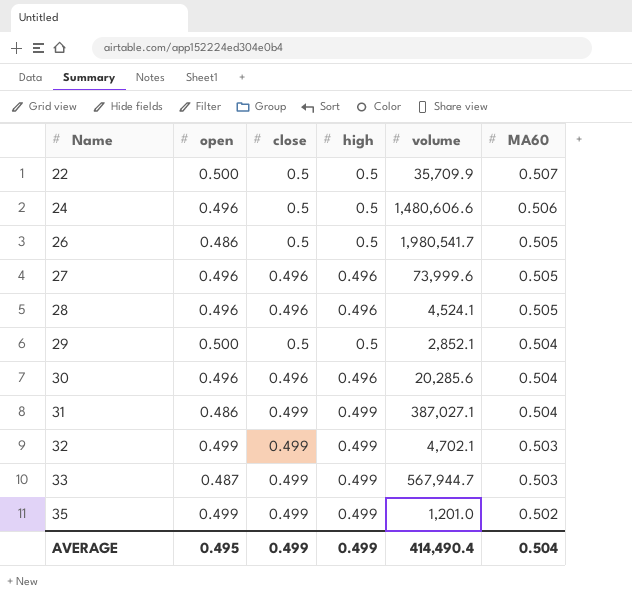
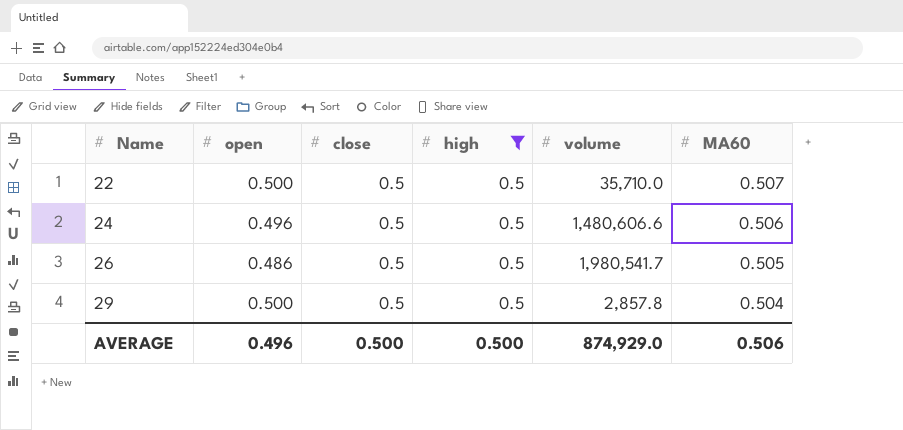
filter: none -> high = 0.5
22 | volume: 35,709.9 -> 35,710.0
29 | volume: 2,852.1 -> 2,857.8
AVERAGE | open: 0.495 -> 0.496
AVERAGE | close: 0.499 -> 0.500
AVERAGE | high: 0.499 -> 0.500
AVERAGE | volume: 414,490.4 -> 874,929.0
AVERAGE | MA60: 0.504 -> 0.506

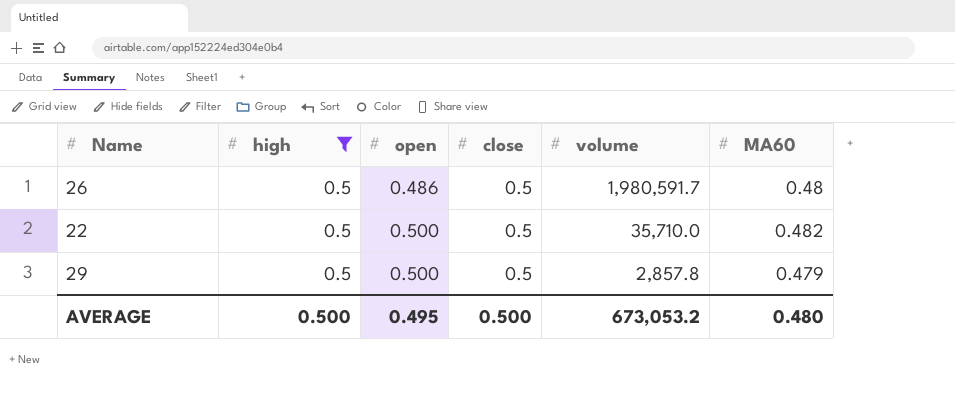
row order: Name ascending -> open ascending
column high | position: 4 -> 2
row 24: 0.496 | 0.5 | 0.5 | 1,480,606.6 | 0.506 -> none
26 | volume: 1,980,541.7 -> 1,980,591.7
26 | MA60: 0.505 -> 0.48
22 | MA60: 0.507 -> 0.482
29 | MA60: 0.504 -> 0.479
AVERAGE | open: 0.496 -> 0.495
AVERAGE | volume: 874,929.0 -> 673,053.2
AVERAGE | MA60: 0.506 -> 0.480

